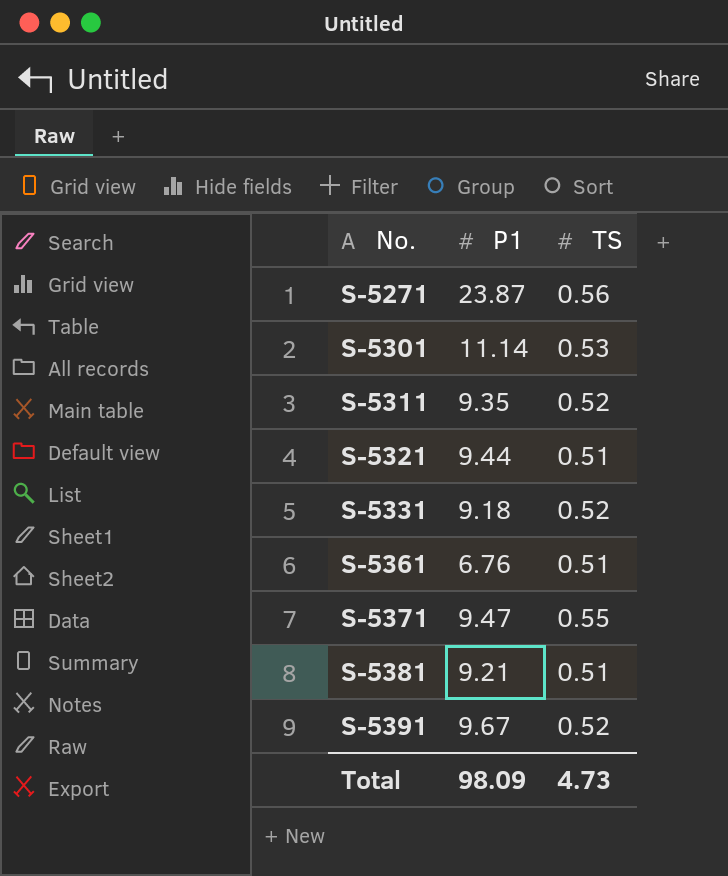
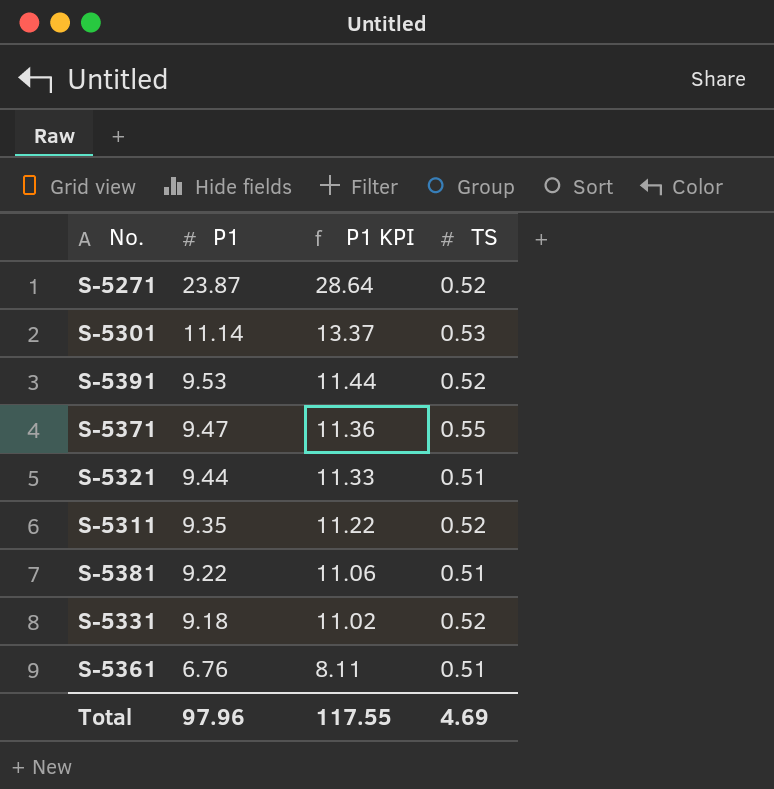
row order: No. ascending -> P1 descending
column P1 KPI | formula: none -> [P1] * 1.2
S-5271 | TS: 0.56 -> 0.52
S-5391 | P1: 9.67 -> 9.53
S-5381 | P1: 9.21 -> 9.22
Total | P1: 98.09 -> 97.96
Total | TS: 4.73 -> 4.69

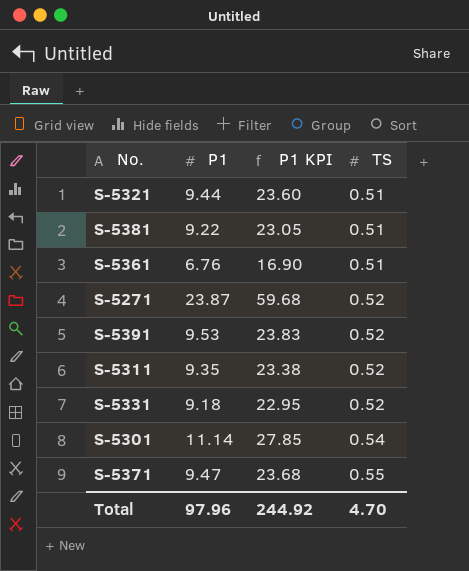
row order: P1 descending -> TS ascending
column P1 KPI | formula: [P1] * 1.2 -> [P1] * 2.5
S-5301 | TS: 0.53 -> 0.54
Total | P1 KPI: 117.55 -> 244.92
Total | TS: 4.69 -> 4.70

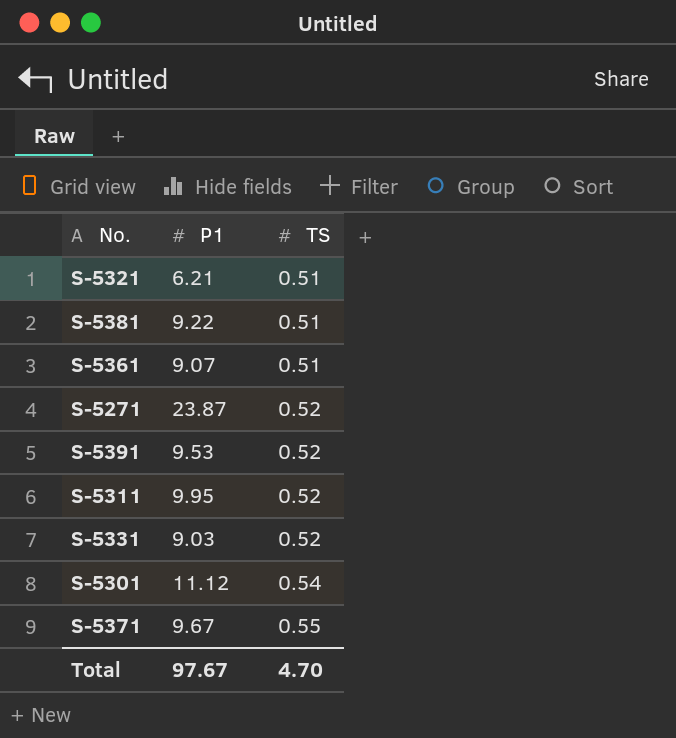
column P1 KPI | formula: [P1] * 2.5 -> none
S-5321 | P1: 9.44 -> 6.21
S-5361 | P1: 6.76 -> 9.07
S-5311 | P1: 9.35 -> 9.95
S-5331 | P1: 9.18 -> 9.03
S-5301 | P1: 11.14 -> 11.12
S-5371 | P1: 9.47 -> 9.67
Total | P1: 97.96 -> 97.67

